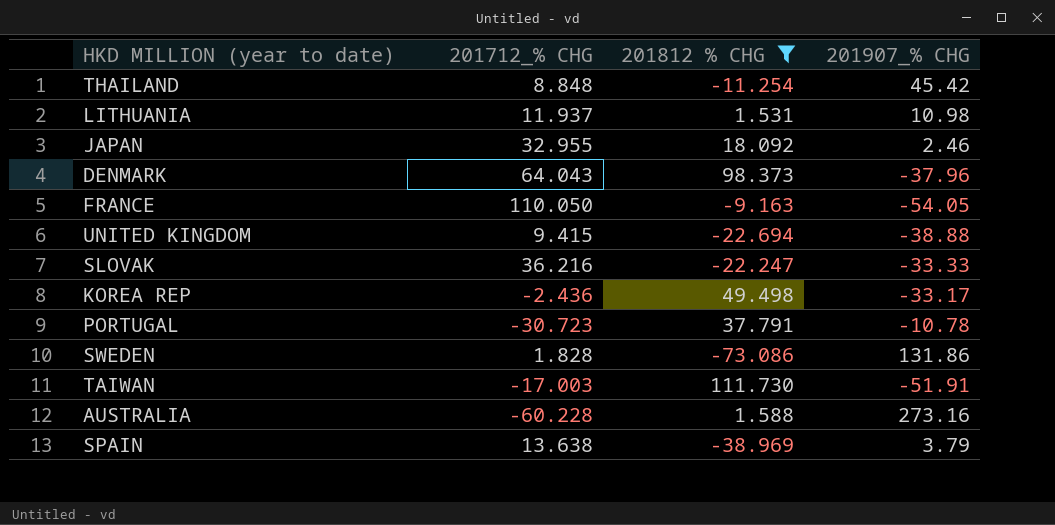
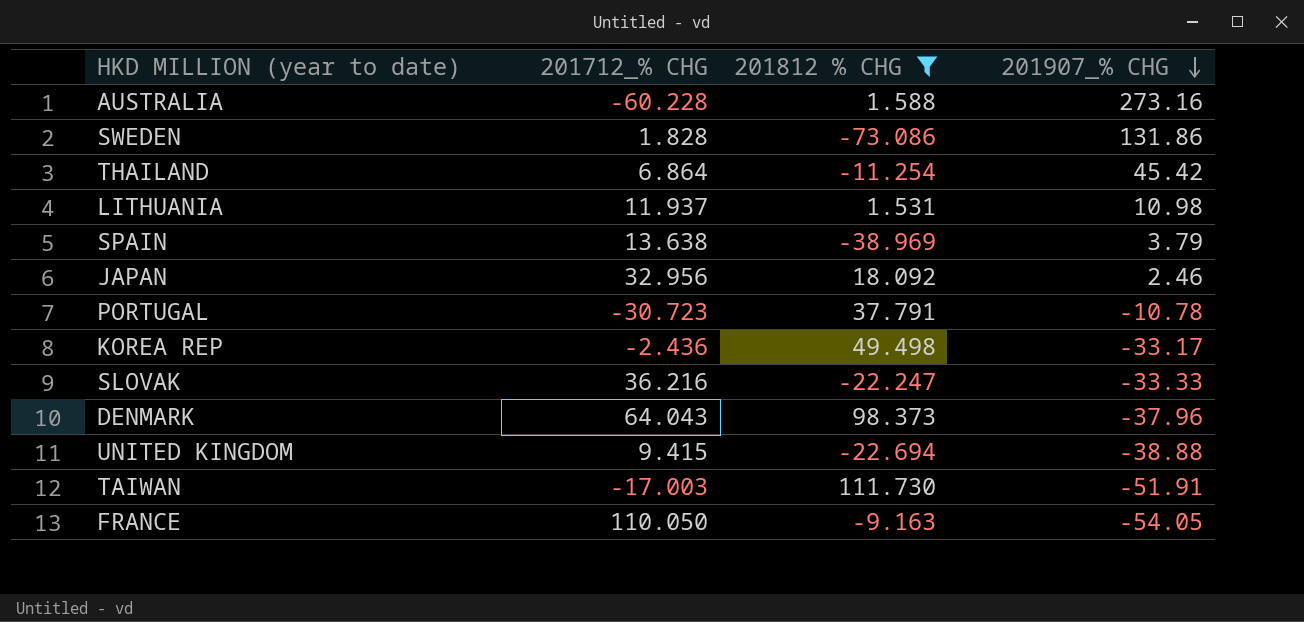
row order: none -> 201907_% CHG descending
THAILAND | 201712_% CHG: 8.848 -> 6.864
JAPAN | 201712_% CHG: 32.955 -> 32.956

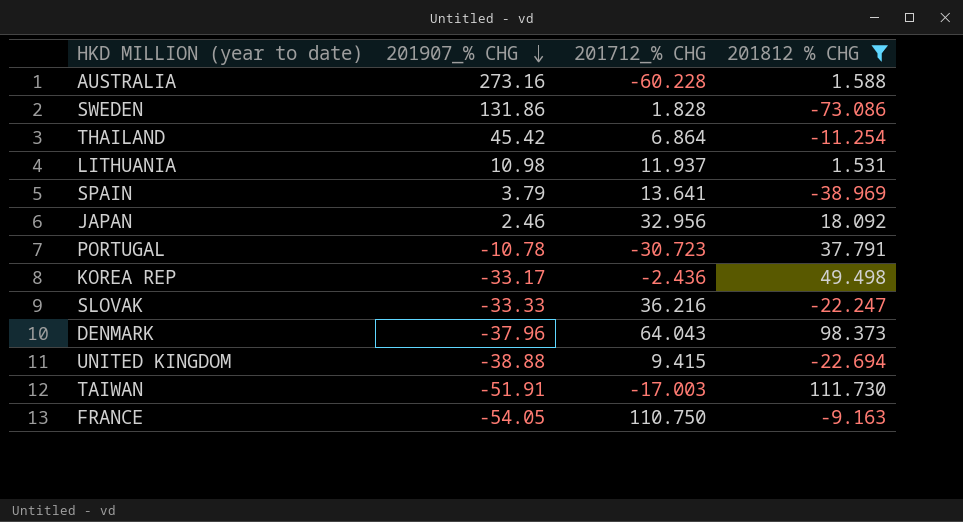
column 201907_% CHG | position: 4 -> 2
SPAIN | 201712_% CHG: 13.638 -> 13.641
FRANCE | 201712_% CHG: 110.050 -> 110.750

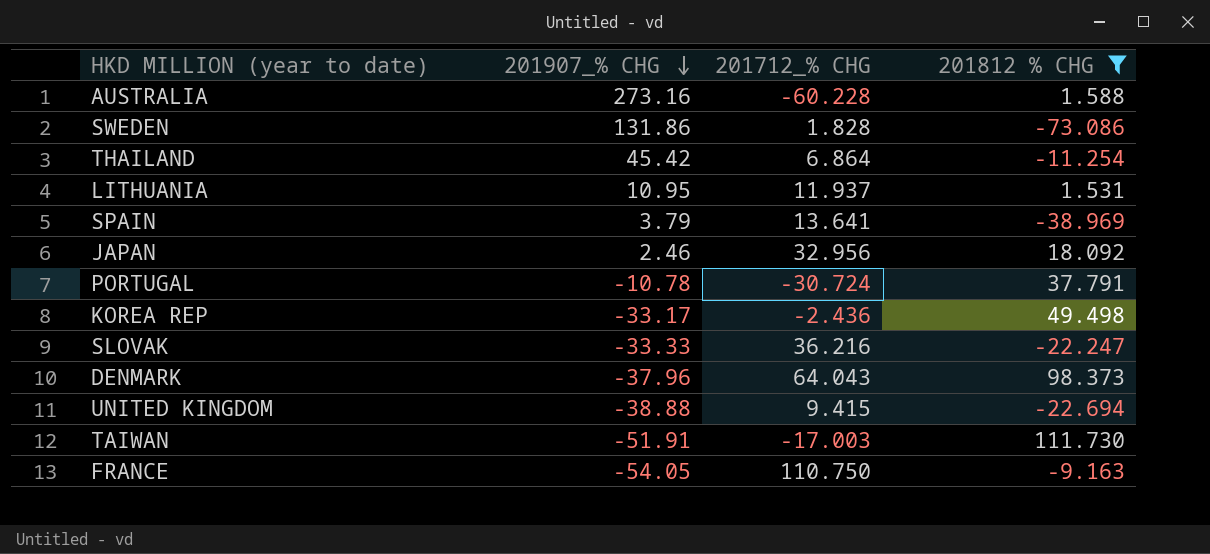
LITHUANIA | 201907_% CHG: 10.98 -> 10.95
PORTUGAL | 201712_% CHG: -30.723 -> -30.724

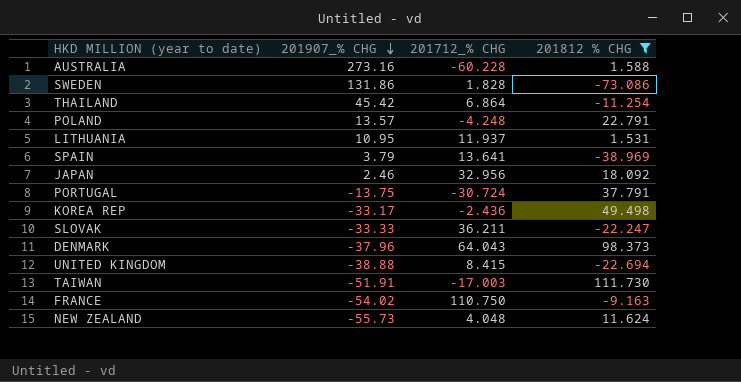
row POLAND: none -> 13.57 | -4.248 | 22.791
PORTUGAL | 201907_% CHG: -10.78 -> -13.75
SLOVAK | 201712_% CHG: 36.216 -> 36.211
UNITED KINGDOM | 201712_% CHG: 9.415 -> 8.415
FRANCE | 201907_% CHG: -54.05 -> -54.02
row NEW ZEALAND: none -> -55.73 | 4.048 | 11.624

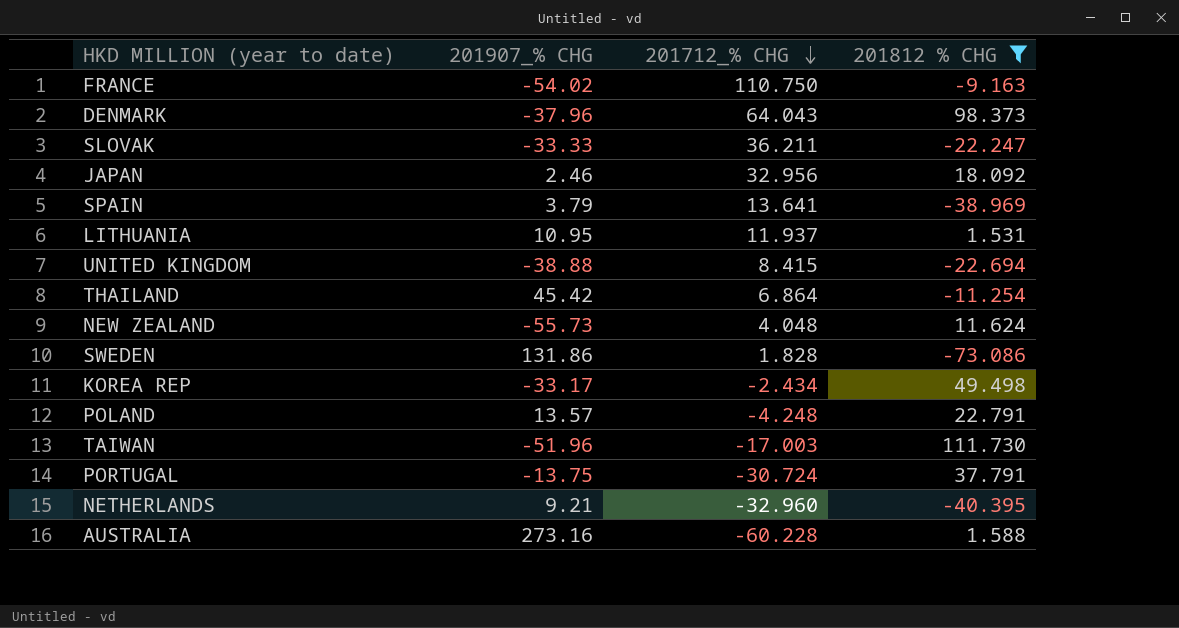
row order: 201907_% CHG descending -> 201712_% CHG descending
KOREA REP | 201712_% CHG: -2.436 -> -2.434
TAIWAN | 201907_% CHG: -51.91 -> -51.96
row NETHERLANDS: none -> 9.21 | -32.960 | -40.395

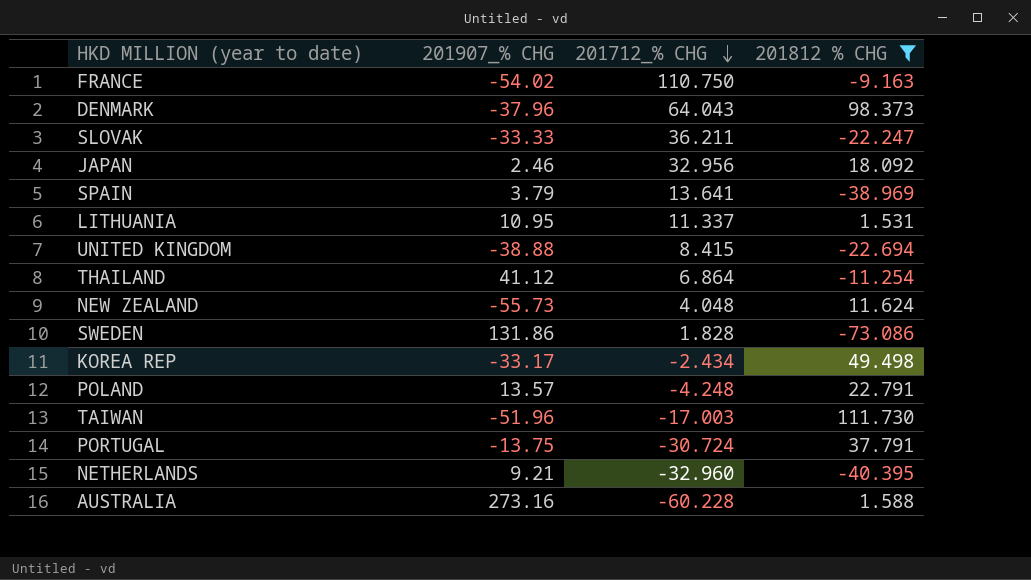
LITHUANIA | 201712_% CHG: 11.937 -> 11.337
THAILAND | 201907_% CHG: 45.42 -> 41.12

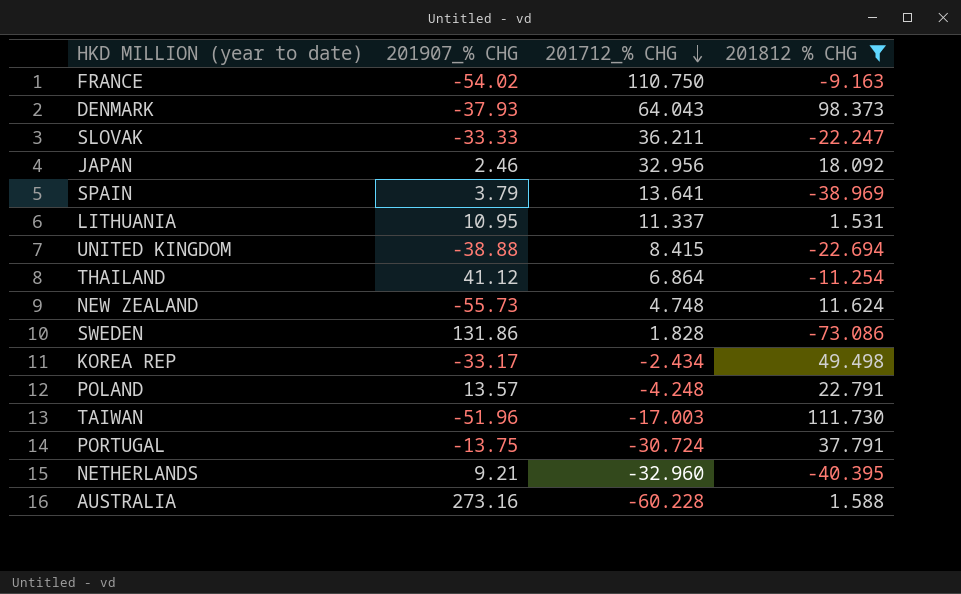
DENMARK | 201907_% CHG: -37.96 -> -37.93
NEW ZEALAND | 201712_% CHG: 4.048 -> 4.748

